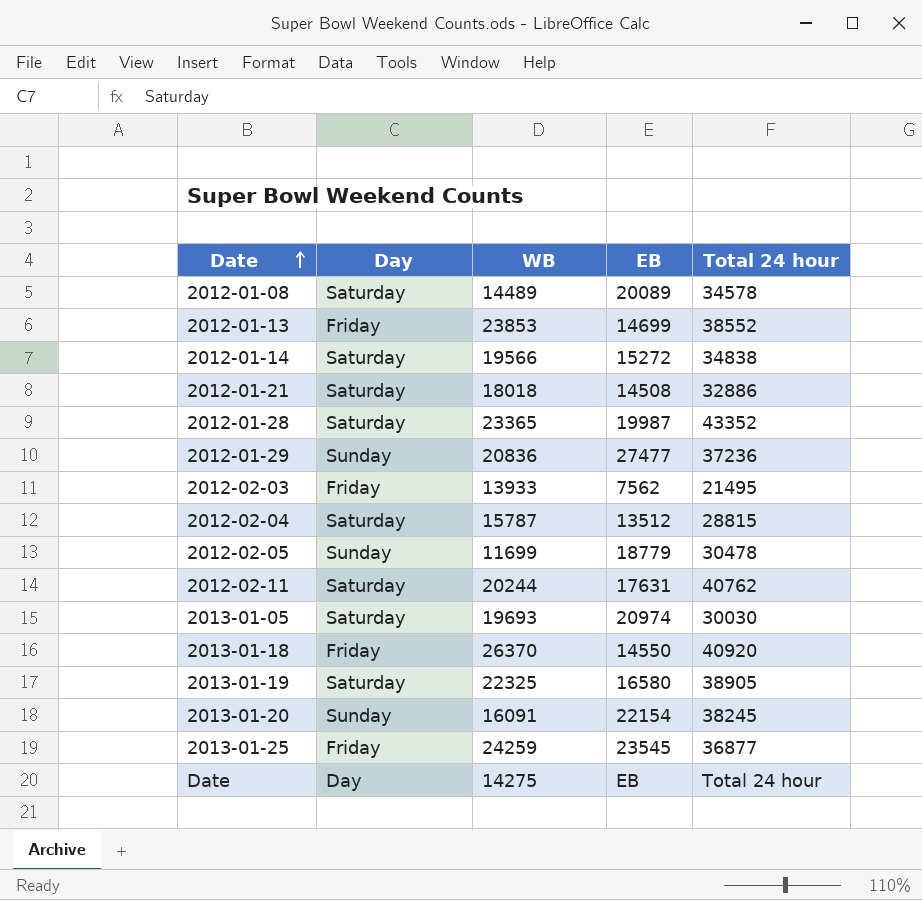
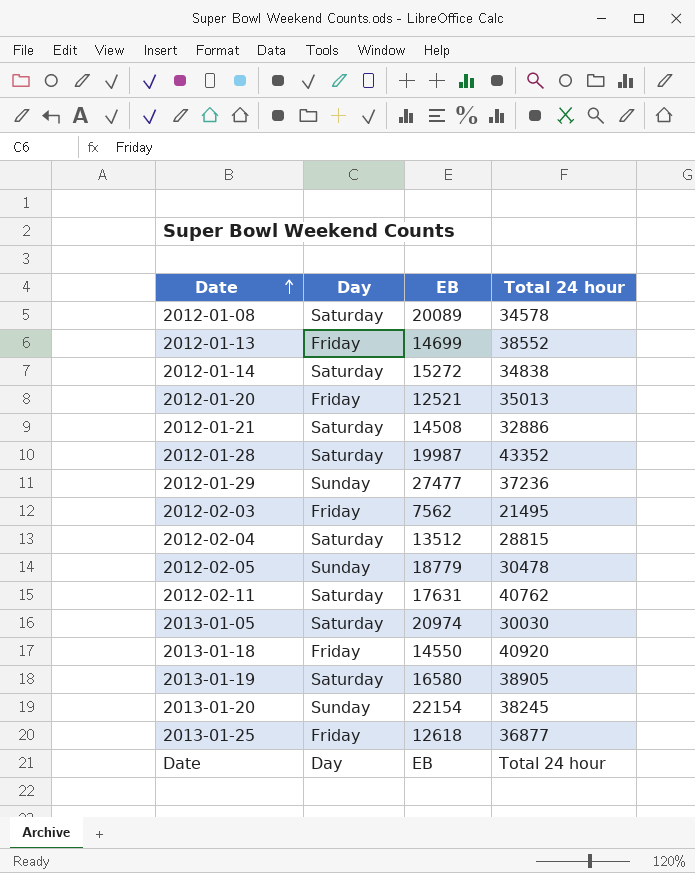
column WB | position: 3 -> none
row 2012-01-20: none -> Friday | 12521 | 35013
2013-01-25 | EB: 23545 -> 12618

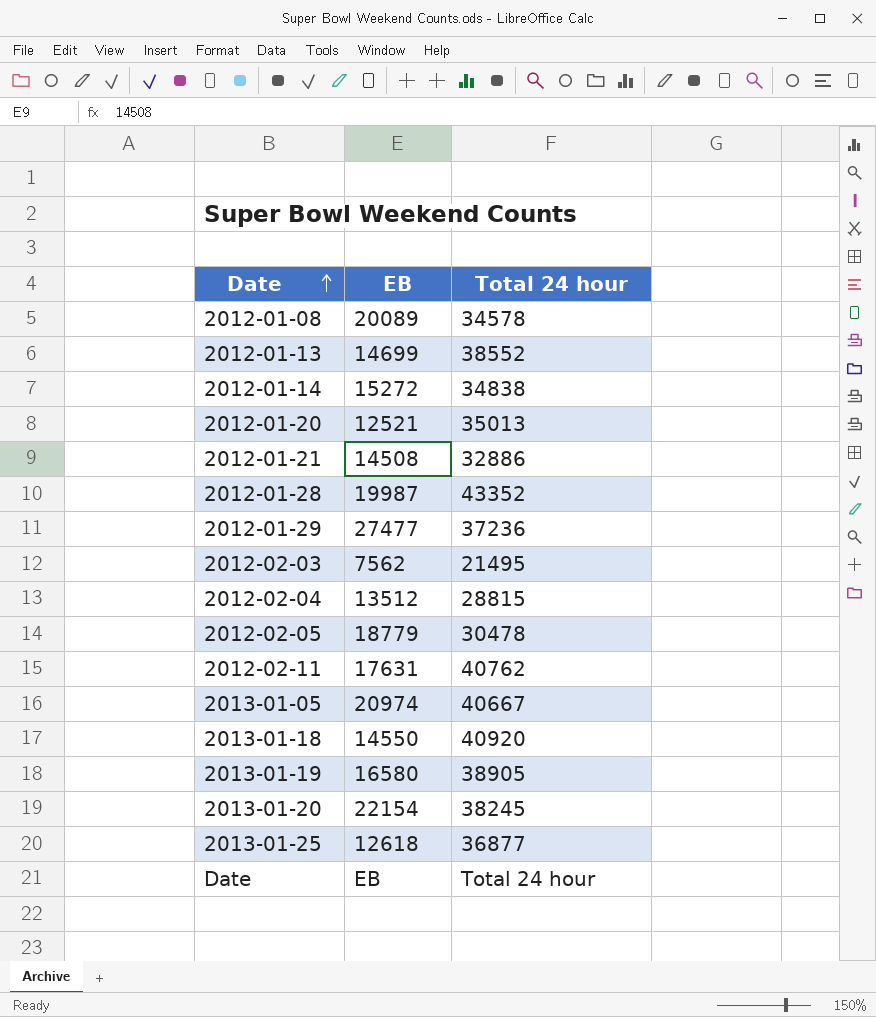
column Day | position: 2 -> none
2013-01-05 | Total 24 hour: 30030 -> 40667

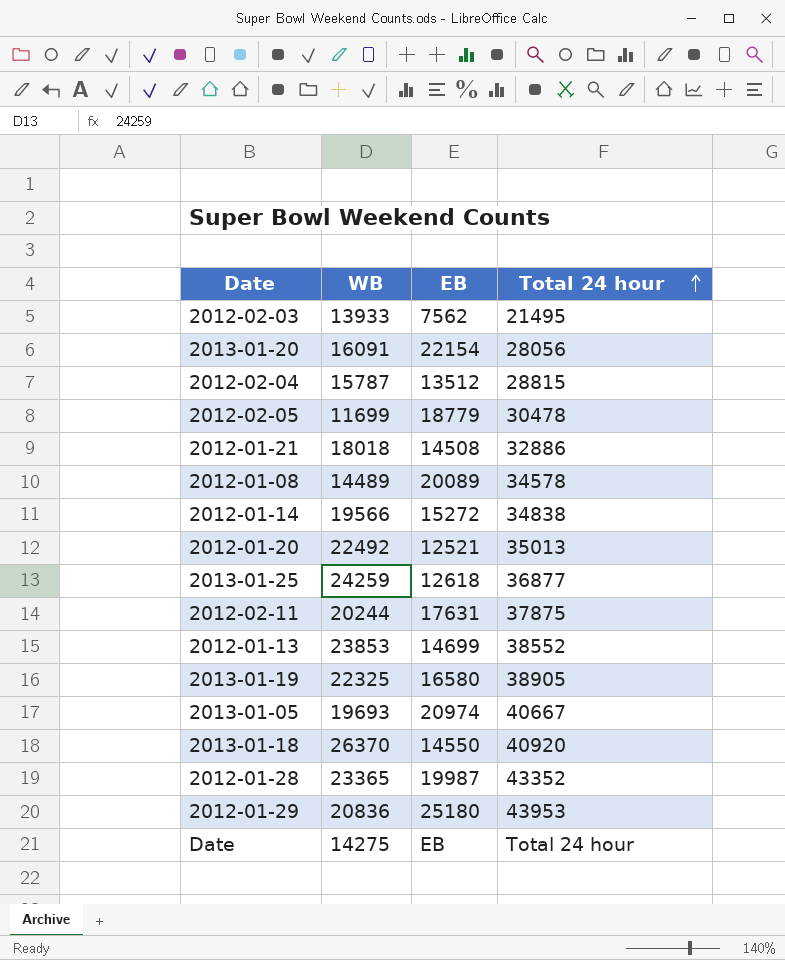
row order: Date ascending -> Total 24 hour ascending
column WB | position: none -> 2
2013-01-20 | Total 24 hour: 38245 -> 28056
2012-02-11 | Total 24 hour: 40762 -> 37875
2012-01-29 | EB: 27477 -> 25180
2012-01-29 | Total 24 hour: 37236 -> 43953

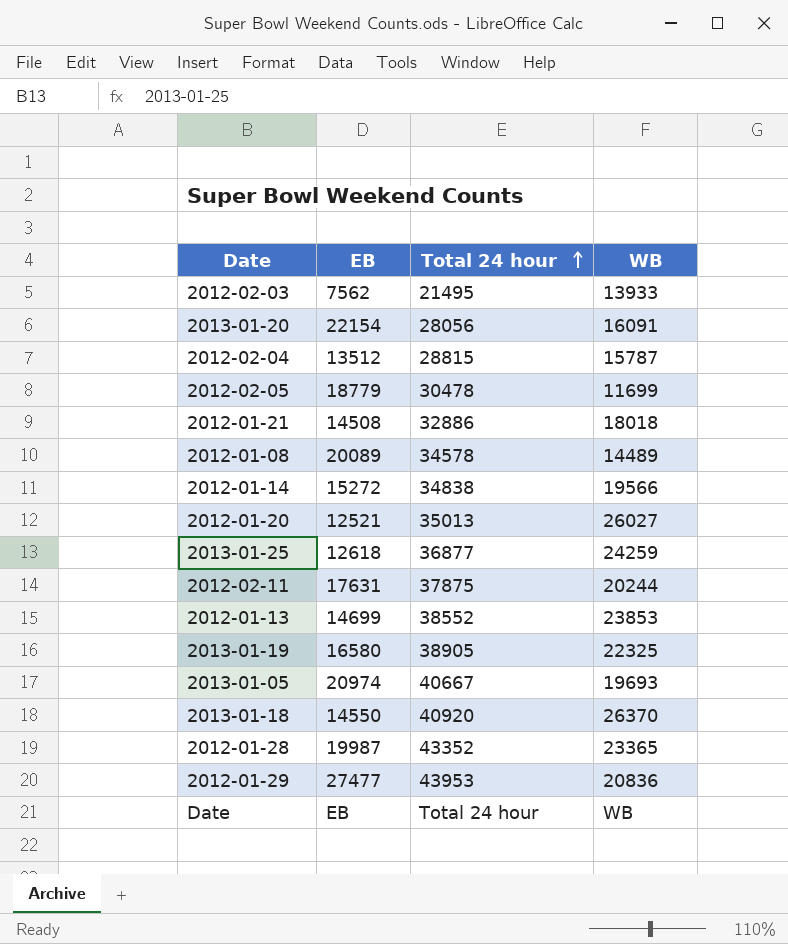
column WB | position: 2 -> 4
2012-01-20 | WB: 22492 -> 26027
2012-01-29 | EB: 25180 -> 27477
Date | WB: 14275 -> WB

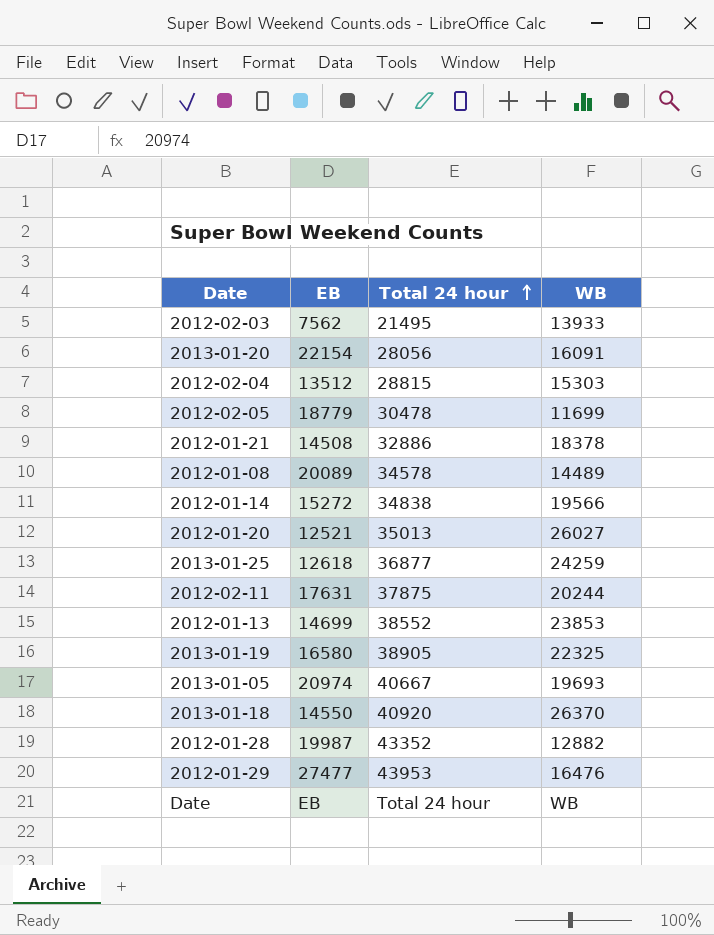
2012-02-04 | WB: 15787 -> 15303
2012-01-21 | WB: 18018 -> 18378
2012-01-28 | WB: 23365 -> 12882
2012-01-29 | WB: 20836 -> 16476

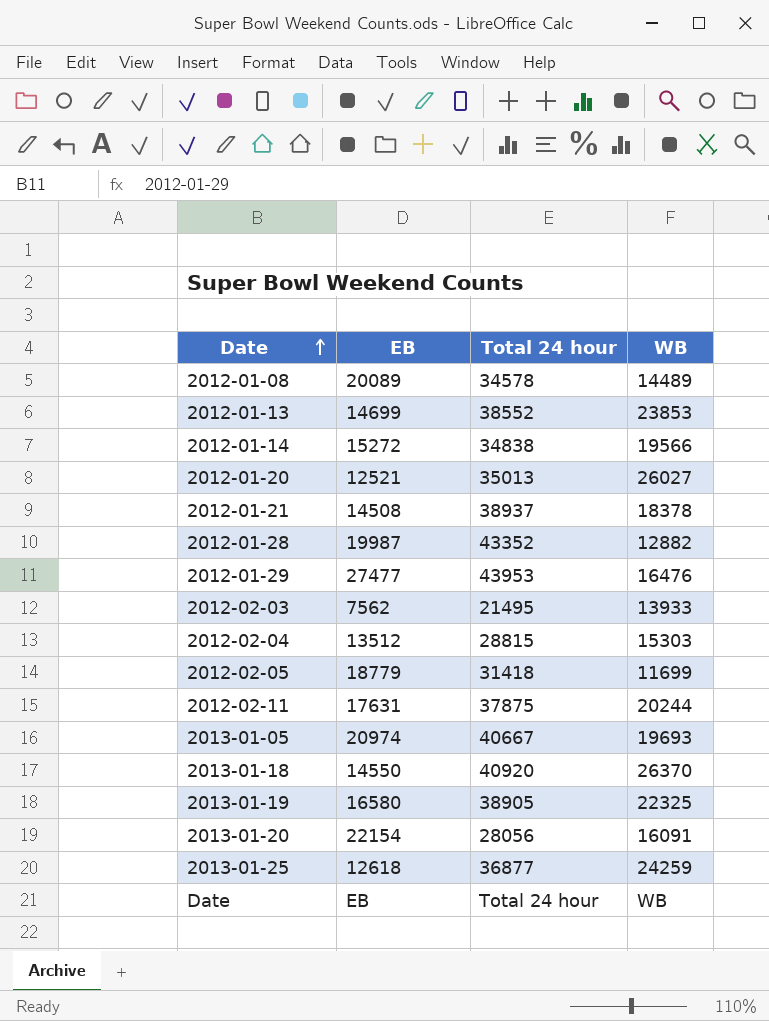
row order: Total 24 hour ascending -> Date ascending
2012-01-21 | Total 24 hour: 32886 -> 38937
2012-02-05 | Total 24 hour: 30478 -> 31418

